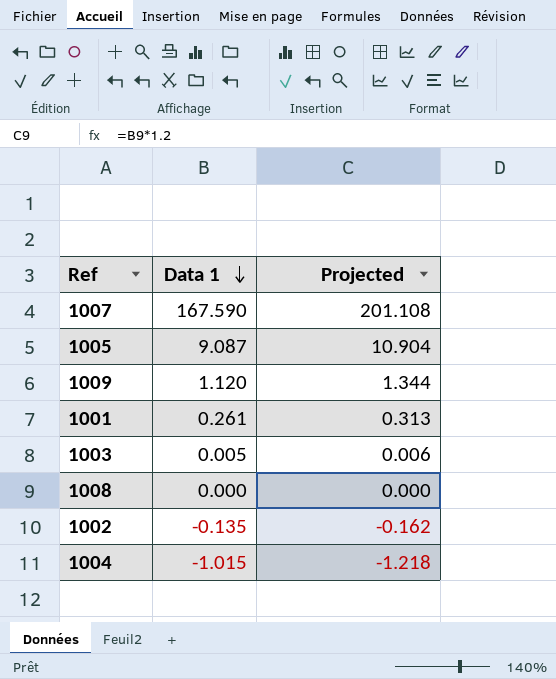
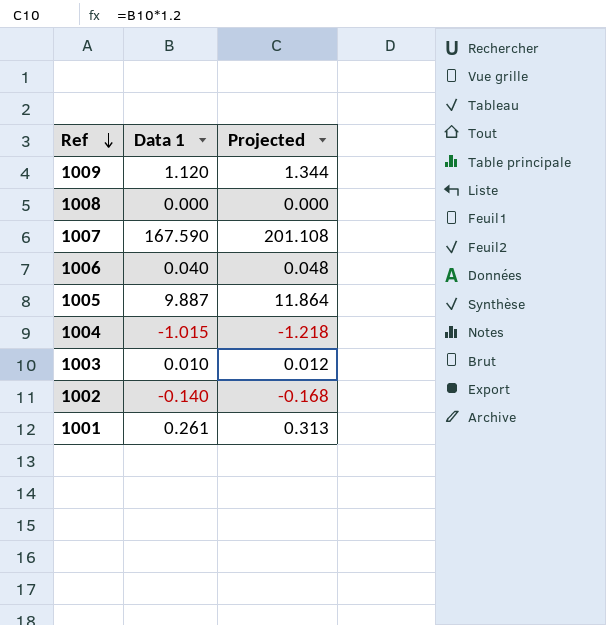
row order: Data 1 descending -> Ref descending
row 1006: none -> 0.040 | 0.048
1005 | Data 1: 9.087 -> 9.887
1005 | Projected: 10.904 -> 11.864
1003 | Data 1: 0.005 -> 0.010
1003 | Projected: 0.006 -> 0.012
1002 | Data 1: -0.135 -> -0.140
1002 | Projected: -0.162 -> -0.168

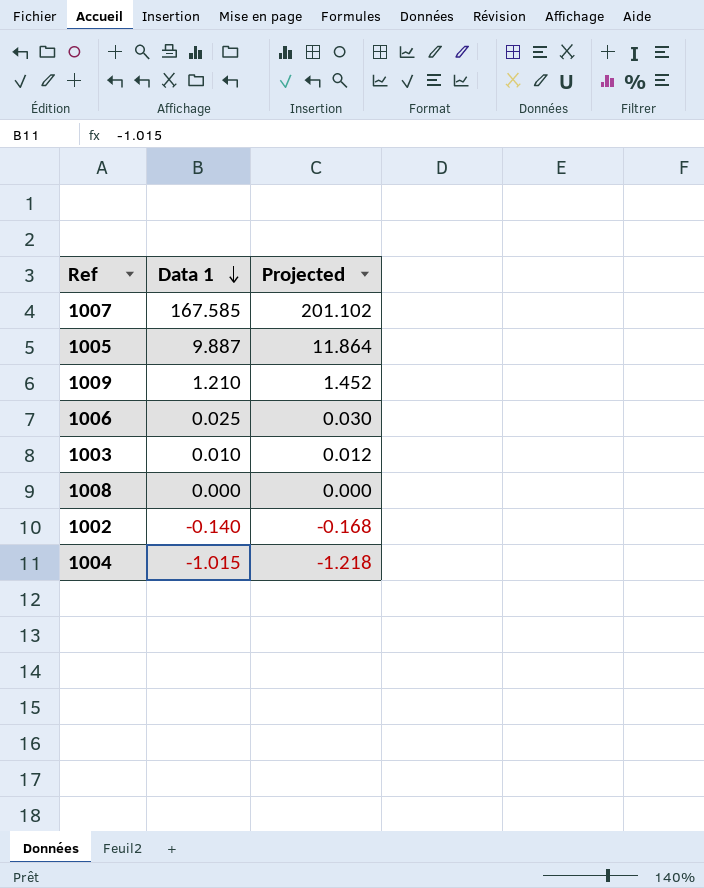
row order: Ref descending -> Data 1 descending
row 1001: 0.261 | 0.313 -> none
1007 | Data 1: 167.590 -> 167.585
1007 | Projected: 201.108 -> 201.102
1009 | Data 1: 1.120 -> 1.210
1009 | Projected: 1.344 -> 1.452
1006 | Data 1: 0.040 -> 0.025
1006 | Projected: 0.048 -> 0.030

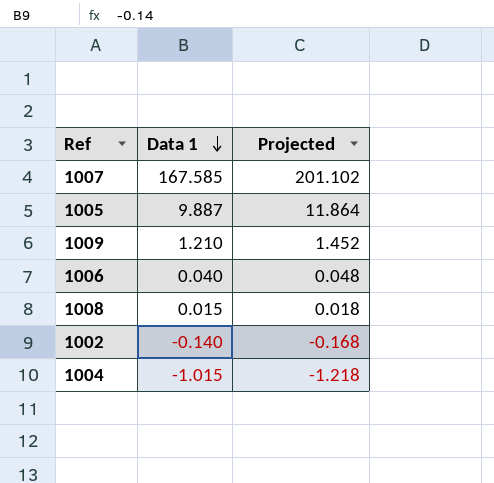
row 1003: 0.010 | 0.012 -> none
1006 | Data 1: 0.025 -> 0.040
1006 | Projected: 0.030 -> 0.048
1008 | Data 1: 0.000 -> 0.015
1008 | Projected: 0.000 -> 0.018

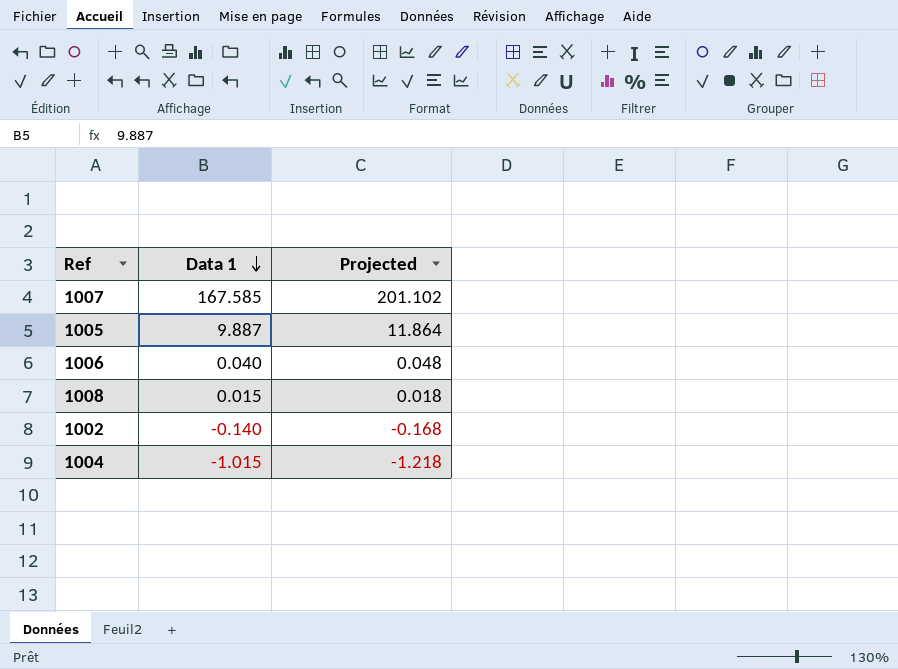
row 1009: 1.210 | 1.452 -> none

